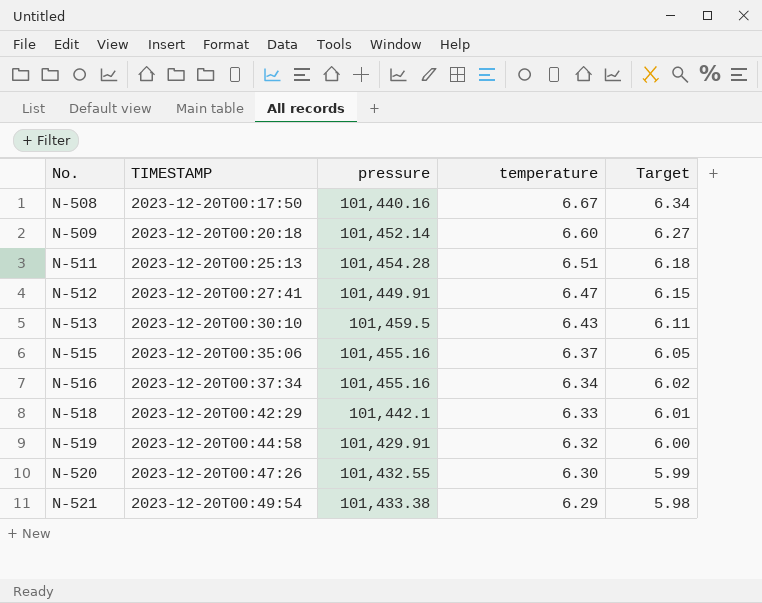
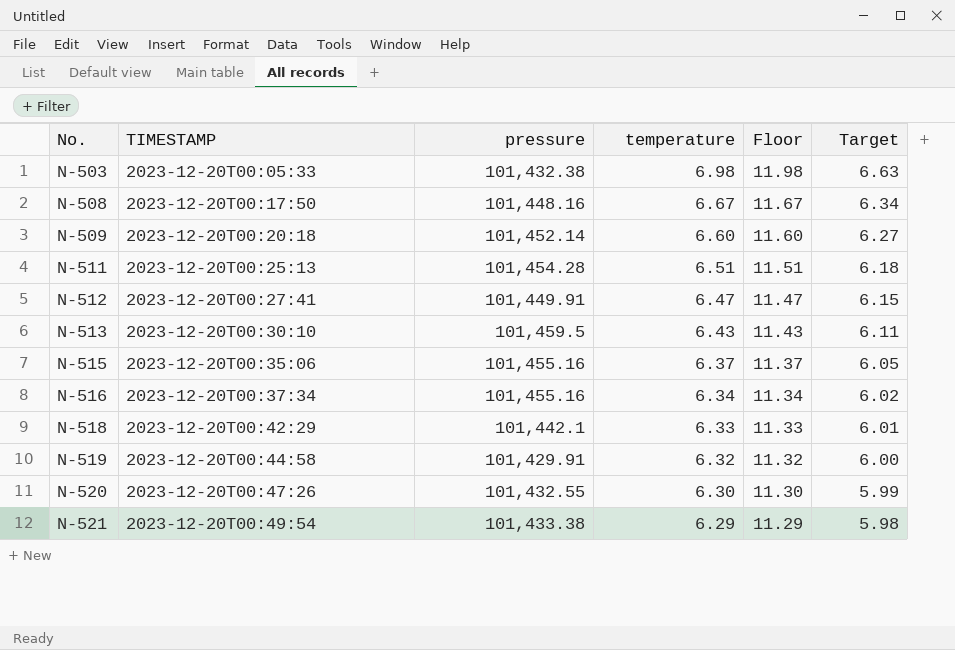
column Floor | formula: none -> [temperature] + 5
row N-503: none -> 2023-12-20T00:05:33 | 101,432.38 | 6.98 | 11.98 | 6.63
N-508 | pressure: 101,440.16 -> 101,448.16

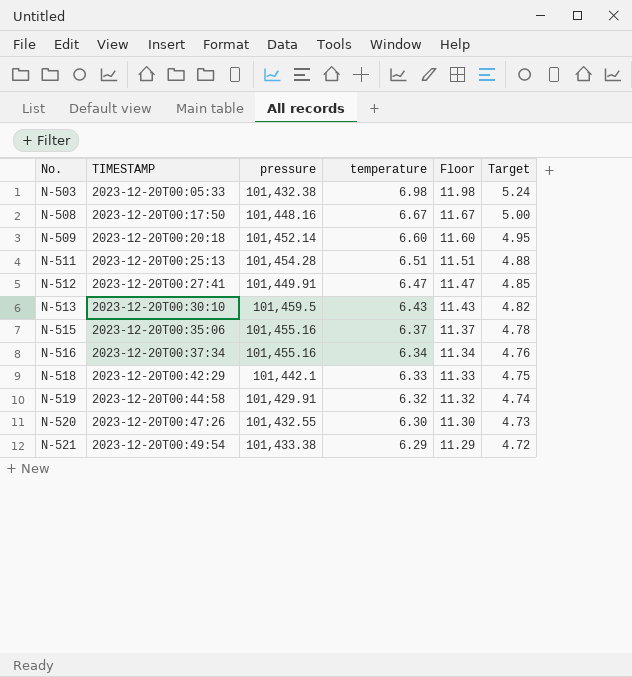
column Target | formula: [temperature] * 0.95 -> [temperature] * 0.75

